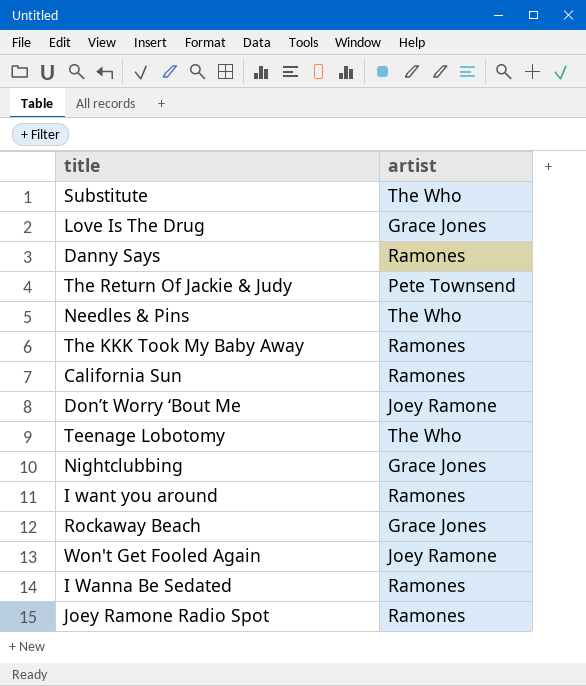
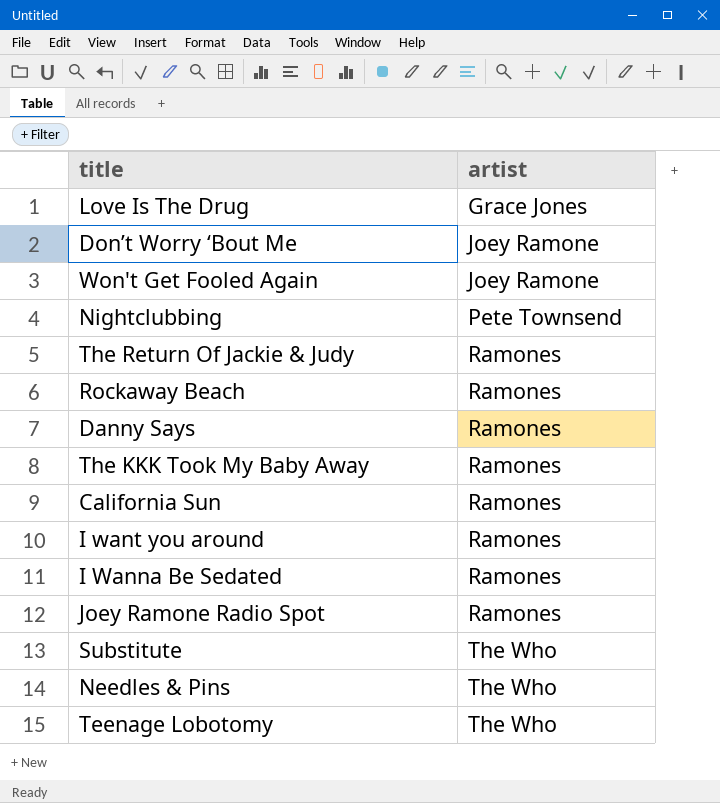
row order: none -> artist ascending
Nightclubbing | artist: Grace Jones -> Pete Townsend
The Return Of Jackie & Judy | artist: Pete Townsend -> Ramones
Rockaway Beach | artist: Grace Jones -> Ramones

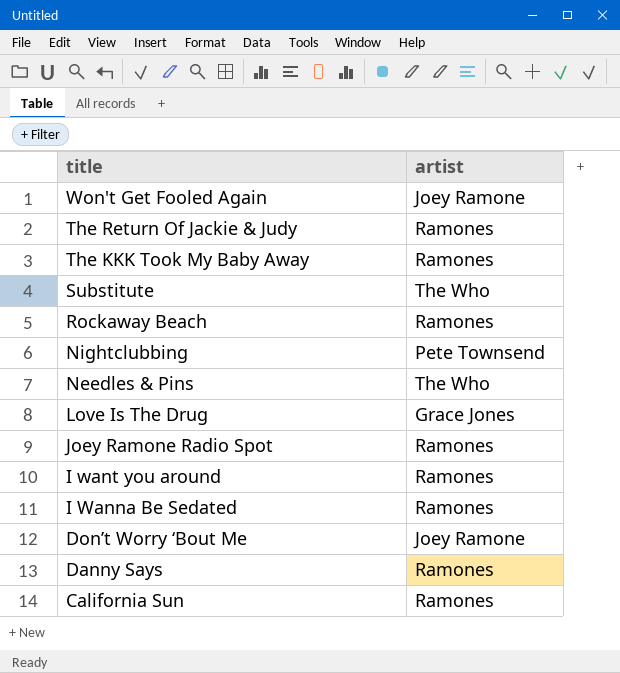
row order: artist ascending -> title descending
row Teenage Lobotomy: The Who -> none

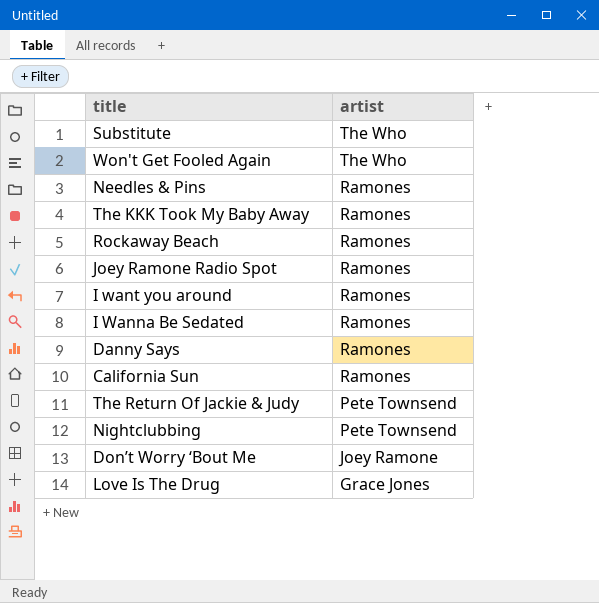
row order: title descending -> artist descending
Won't Get Fooled Again | artist: Joey Ramone -> The Who
Needles & Pins | artist: The Who -> Ramones
The Return Of Jackie & Judy | artist: Ramones -> Pete Townsend

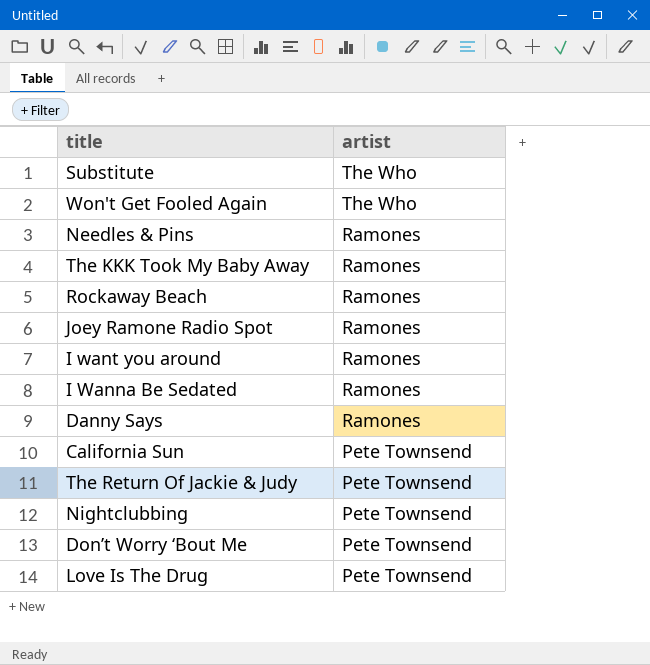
California Sun | artist: Ramones -> Pete Townsend
Don’t Worry ‘Bout Me | artist: Joey Ramone -> Pete Townsend
Love Is The Drug | artist: Grace Jones -> Pete Townsend

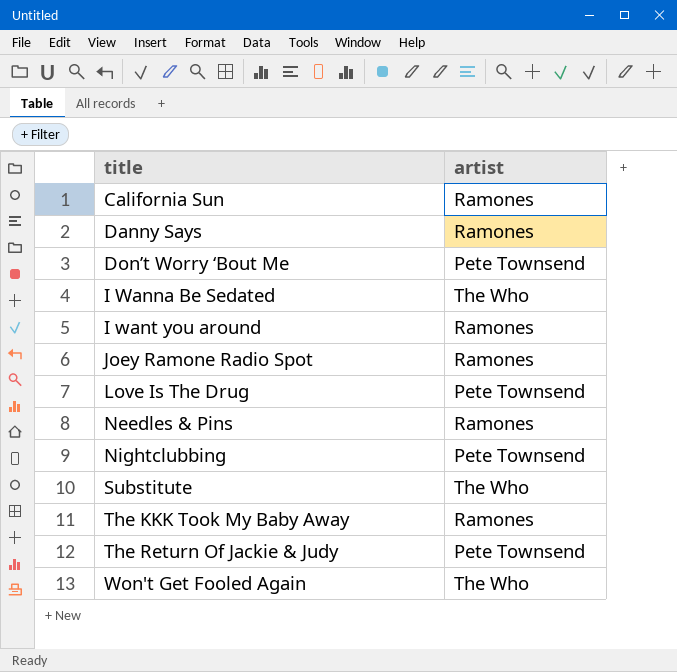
row order: artist descending -> title ascending
row Rockaway Beach: Ramones -> none
California Sun | artist: Pete Townsend -> Ramones
I Wanna Be Sedated | artist: Ramones -> The Who

